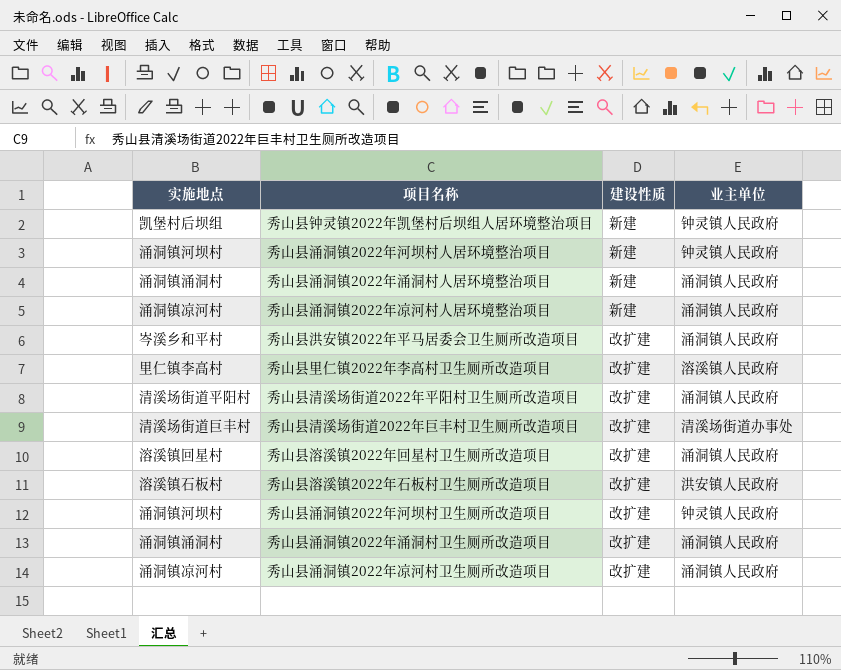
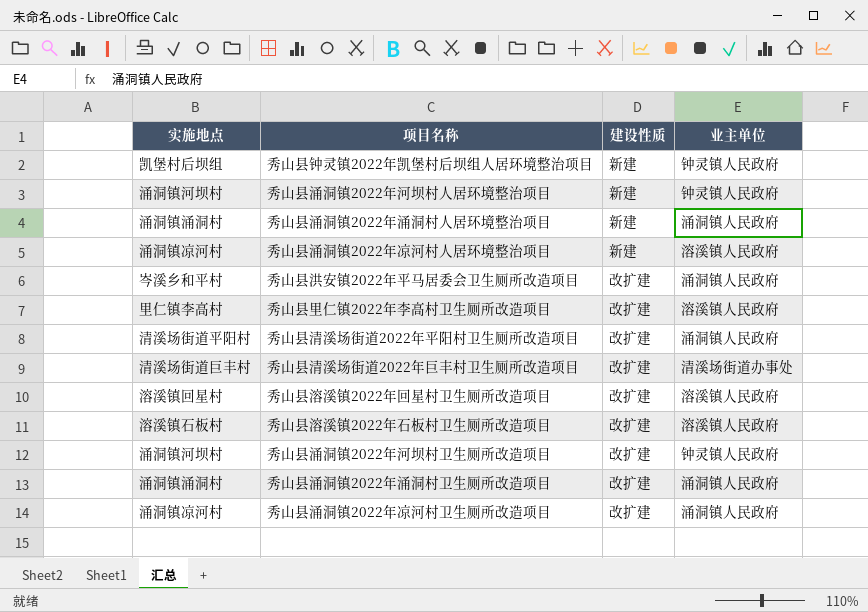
秀山县涌洞镇2022年凉河村人居环境整治项目 | 业主单位: 涌洞镇人民政府 -> 溶溪镇人民政府
秀山县溶溪镇2022年回星村卫生厕所改造项目 | 业主单位: 涌洞镇人民政府 -> 溶溪镇人民政府
秀山县溶溪镇2022年石板村卫生厕所改造项目 | 业主单位: 洪安镇人民政府 -> 溶溪镇人民政府

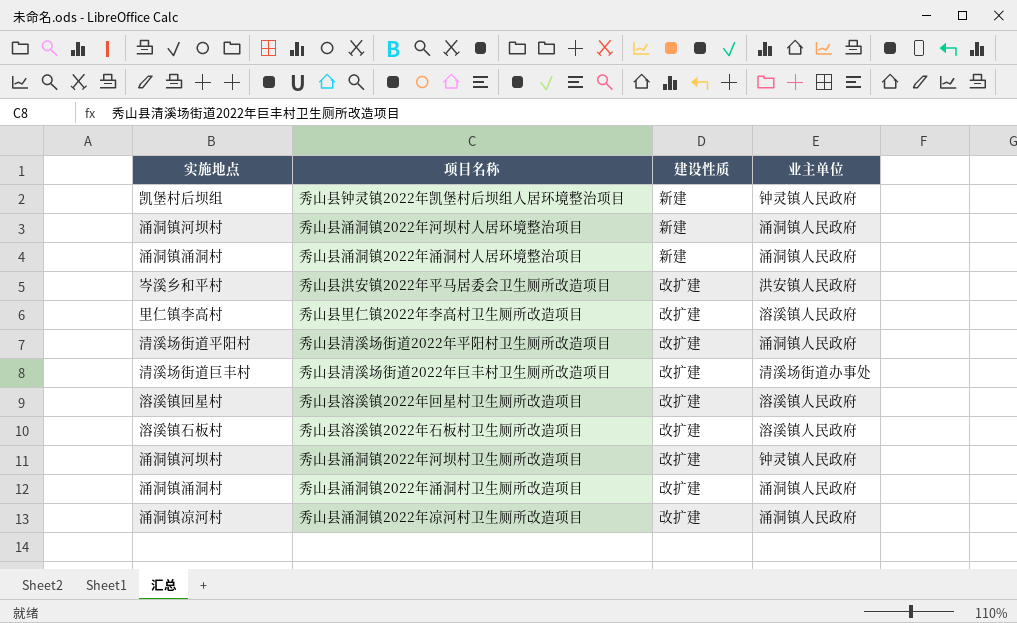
row 秀山县涌洞镇2022年凉河村人居环境整治项目: 涌洞镇凉河村 | 新建 | 溶溪镇人民政府 -> none
秀山县涌洞镇2022年河坝村人居环境整治项目 | 业主单位: 钟灵镇人民政府 -> 涌洞镇人民政府
秀山县洪安镇2022年平马居委会卫生厕所改造项目 | 业主单位: 涌洞镇人民政府 -> 洪安镇人民政府

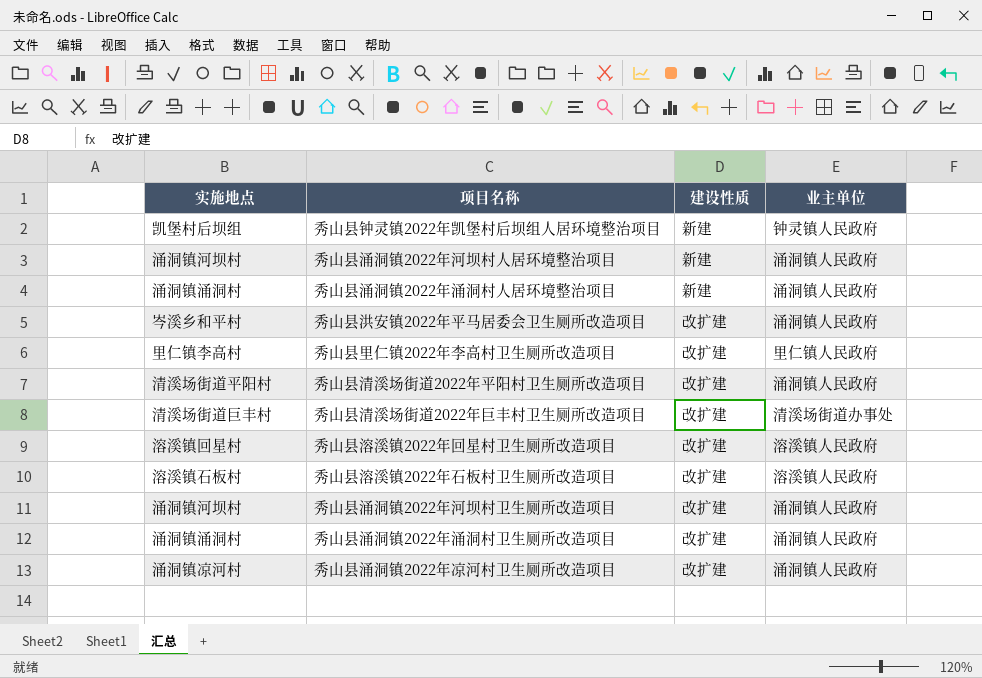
秀山县洪安镇2022年平马居委会卫生厕所改造项目 | 业主单位: 洪安镇人民政府 -> 涌洞镇人民政府
秀山县里仁镇2022年李高村卫生厕所改造项目 | 业主单位: 溶溪镇人民政府 -> 里仁镇人民政府
秀山县涌洞镇2022年河坝村卫生厕所改造项目 | 业主单位: 钟灵镇人民政府 -> 涌洞镇人民政府

